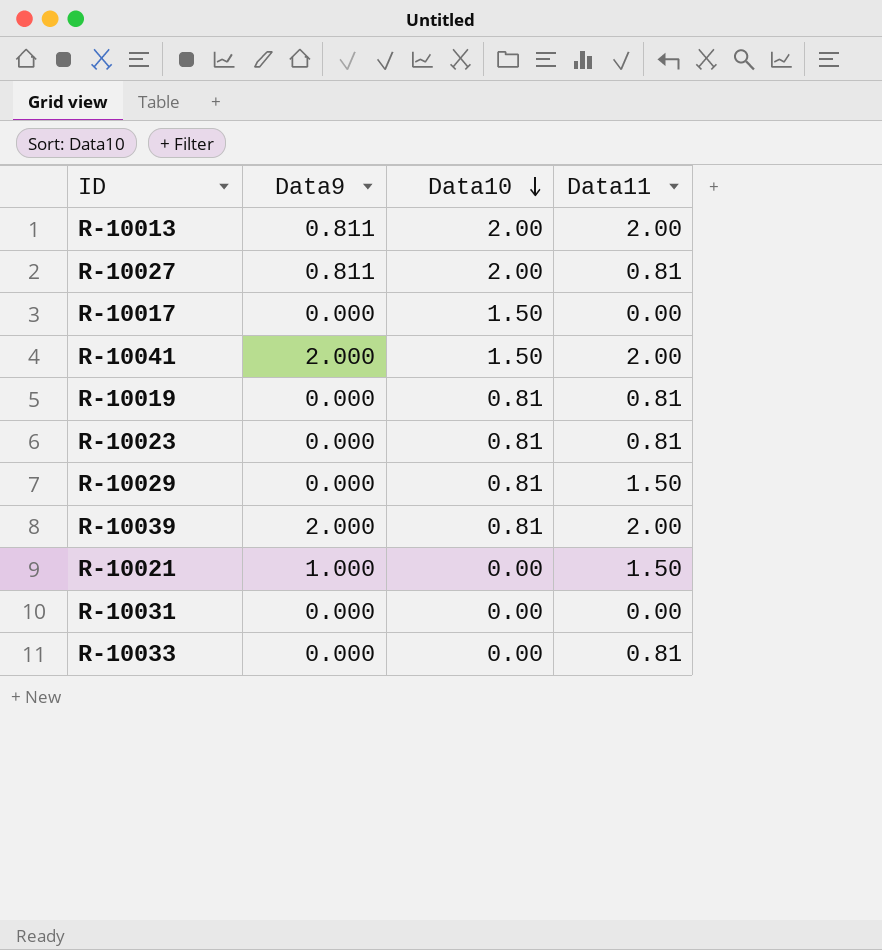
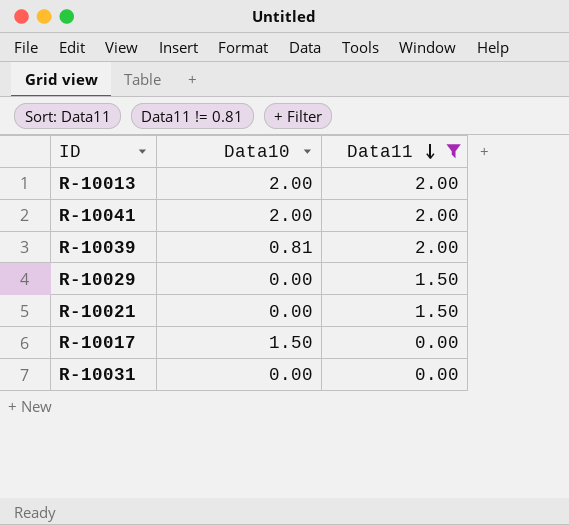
filter: none -> Data11 != 0.81
row order: Data10 descending -> Data11 descending
column Data9 | position: 2 -> none
R-10041 | Data10: 1.50 -> 2.00
R-10029 | Data10: 0.81 -> 0.00

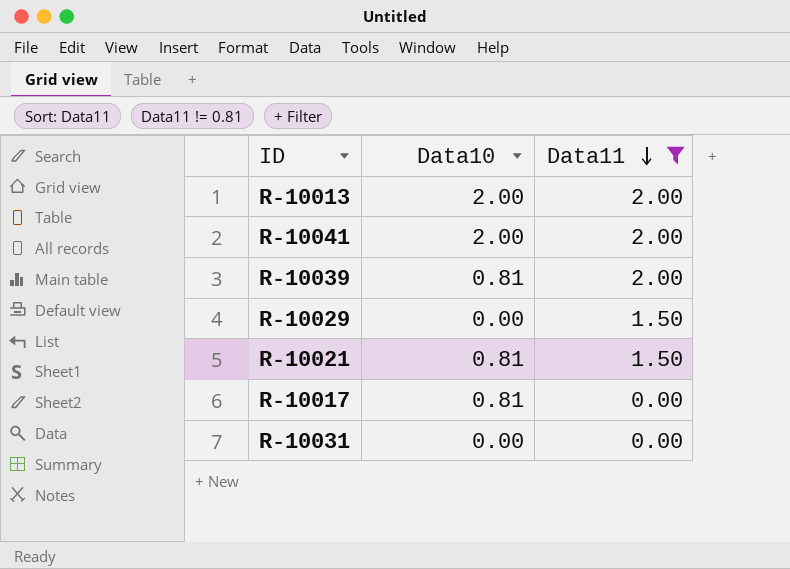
R-10021 | Data10: 0.00 -> 0.81
R-10017 | Data10: 1.50 -> 0.81

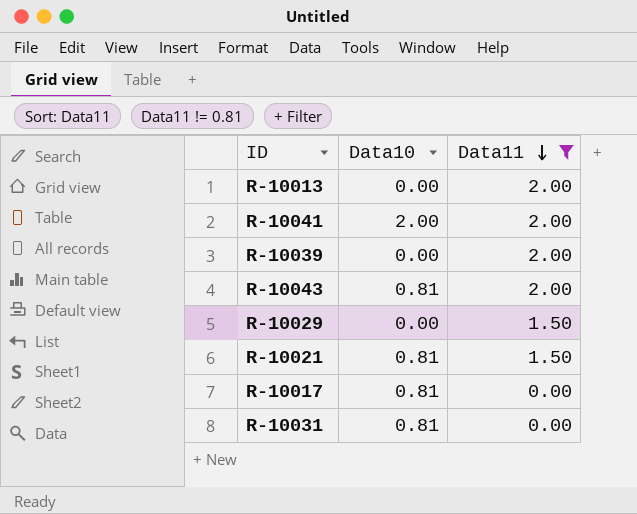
R-10013 | Data10: 2.00 -> 0.00
R-10039 | Data10: 0.81 -> 0.00
row R-10043: none -> 0.81 | 2.00
R-10031 | Data10: 0.00 -> 0.81

